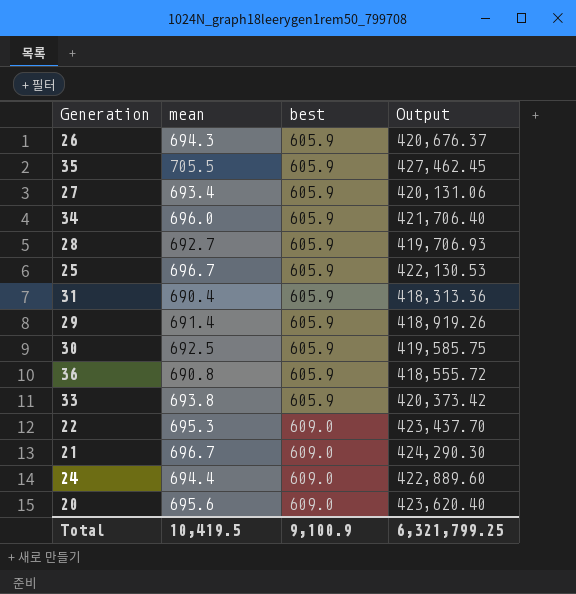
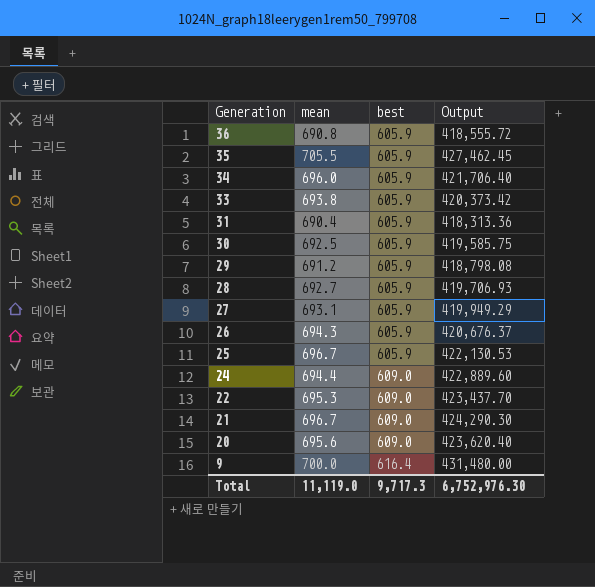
row order: best ascending -> Generation descending
29 | mean: 691.4 -> 691.2
29 | Output: 418,919.26 -> 418,798.08
27 | mean: 693.4 -> 693.1
27 | Output: 420,131.06 -> 419,949.29
row 9: none -> 700.0 | 616.4 | 431,480.00
Total | mean: 10,419.5 -> 11,119.0
Total | best: 9,100.9 -> 9,717.3
Total | Output: 6,321,799.25 -> 6,752,976.30

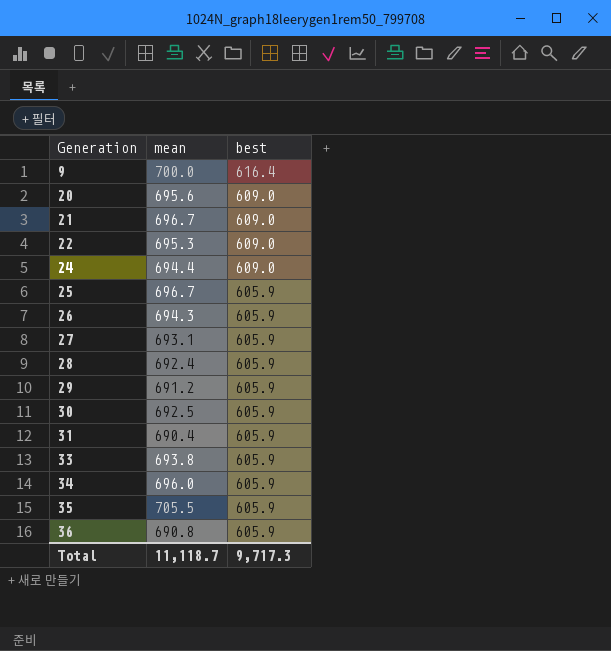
row order: Generation descending -> Generation ascending
column Output | formula: [mean] * [best] -> none
28 | mean: 692.7 -> 692.4
Total | mean: 11,119.0 -> 11,118.7

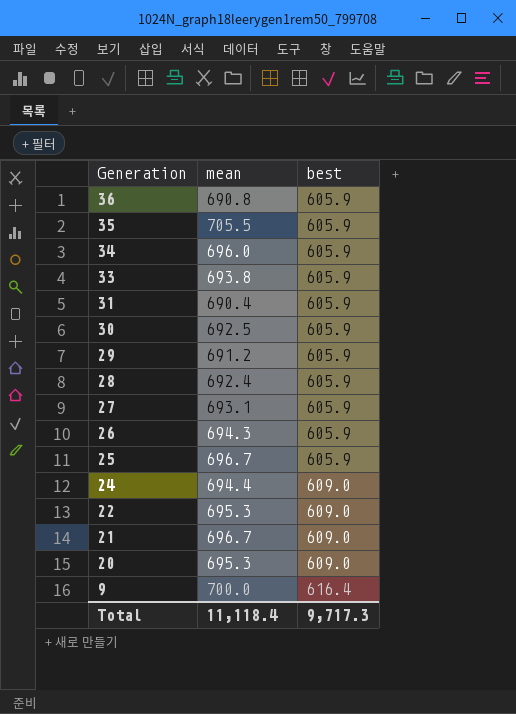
row order: Generation ascending -> Generation descending
20 | mean: 695.6 -> 695.3
Total | mean: 11,118.7 -> 11,118.4

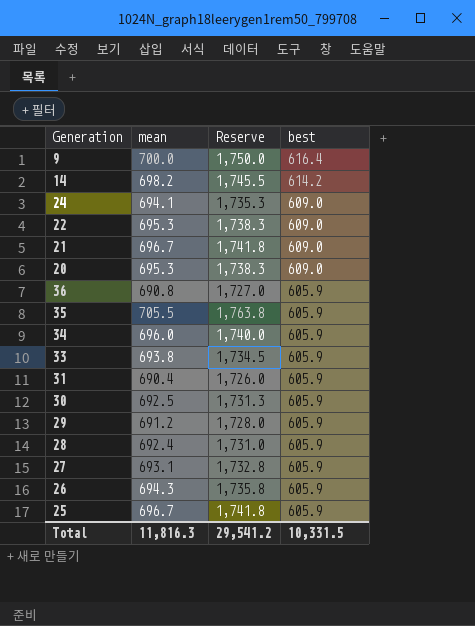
row order: Generation descending -> best descending
column Reserve | formula: none -> [mean] * 2.5
row 14: none -> 698.2 | 1,745.5 | 614.2
24 | mean: 694.4 -> 694.1
Total | mean: 11,118.4 -> 11,816.3
Total | best: 9,717.3 -> 10,331.5

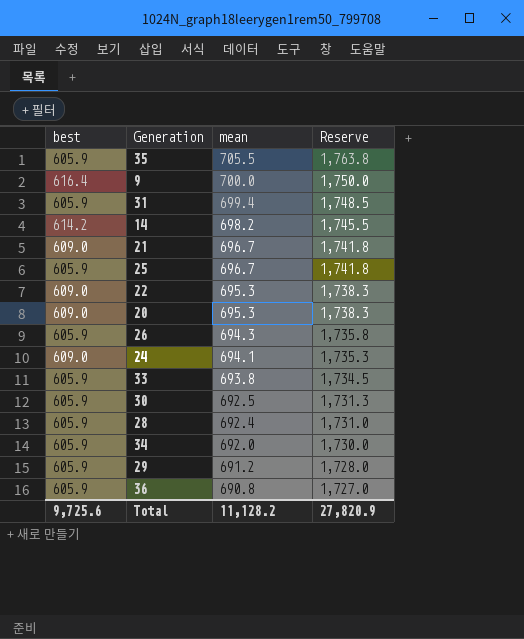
row order: best descending -> mean descending
column best | position: 4 -> 1
row 27: 693.1 | 1,732.8 | 605.9 -> none
31 | mean: 690.4 -> 699.4
31 | Reserve: 1,726.0 -> 1,748.5
34 | mean: 696.0 -> 692.0
34 | Reserve: 1,740.0 -> 1,730.0
Total | best: 10,331.5 -> 9,725.6
Total | mean: 11,816.3 -> 11,128.2
Total | Reserve: 29,541.2 -> 27,820.9

